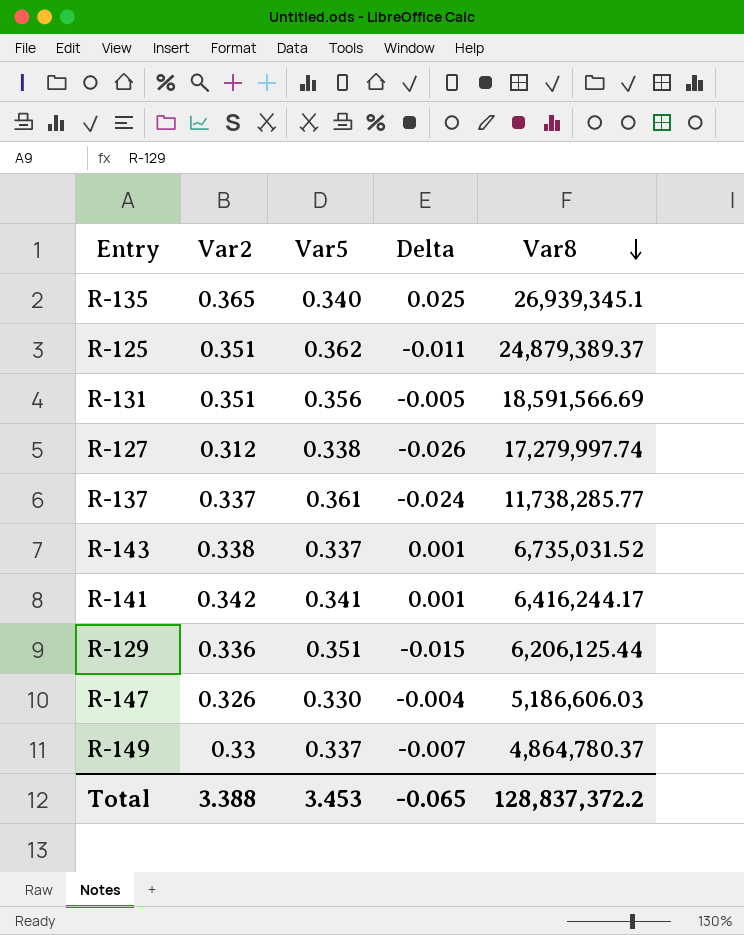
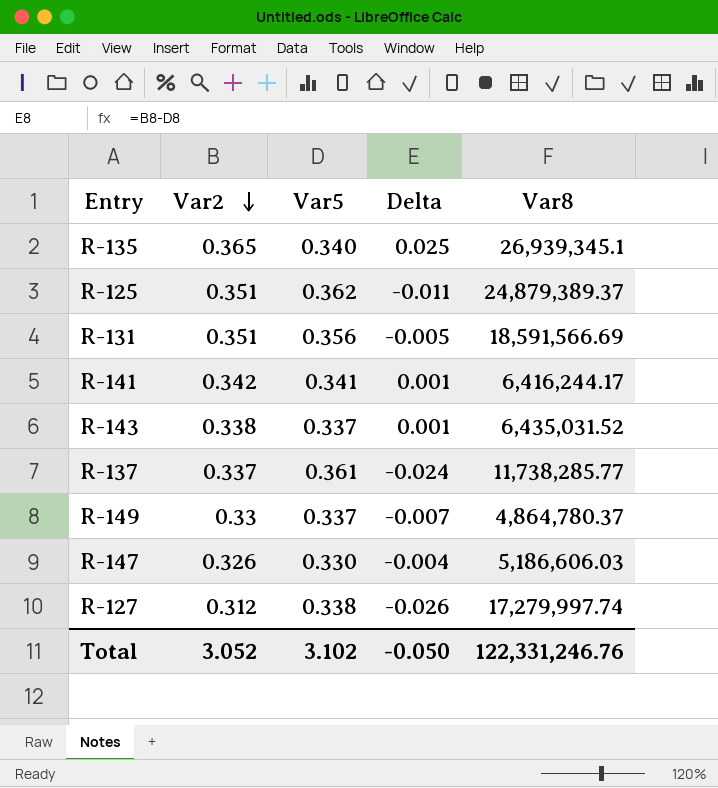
row order: Var8 descending -> Var2 descending
row R-129: 0.336 | 0.351 | -0.015 | 6,206,125.44 -> none
R-143 | Var8: 6,735,031.52 -> 6,435,031.52
Total | Var2: 3.388 -> 3.052
Total | Var5: 3.453 -> 3.102
Total | Delta: -0.065 -> -0.050
Total | Var8: 128,837,372.2 -> 122,331,246.76

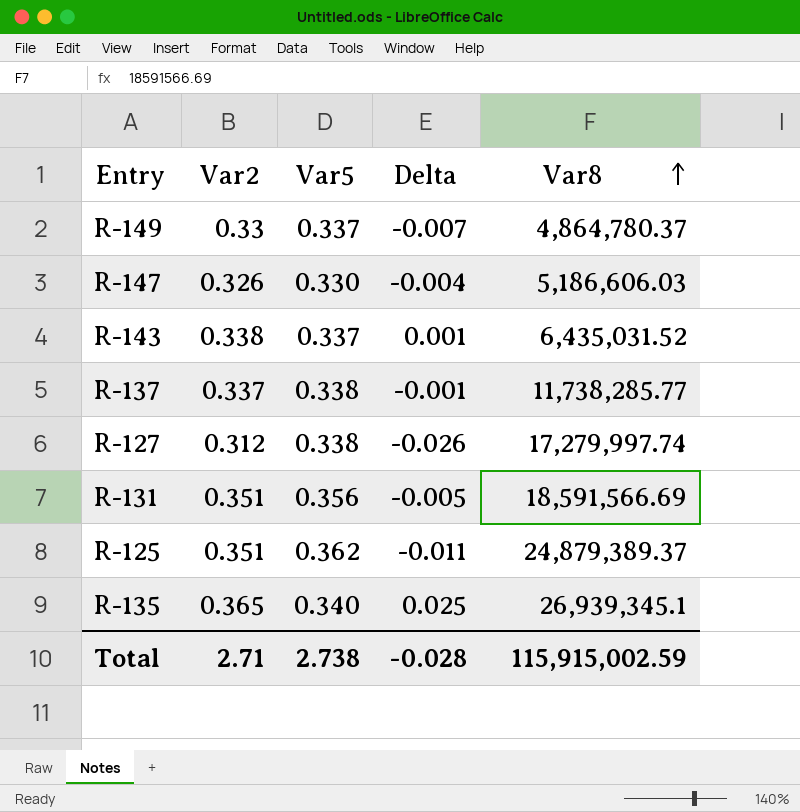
row order: Var2 descending -> Var8 ascending
row R-141: 0.342 | 0.341 | 0.001 | 6,416,244.17 -> none
R-137 | Var5: 0.361 -> 0.338
R-137 | Delta: -0.024 -> -0.001
Total | Var2: 3.052 -> 2.71
Total | Var5: 3.102 -> 2.738
Total | Delta: -0.050 -> -0.028
Total | Var8: 122,331,246.76 -> 115,915,002.59

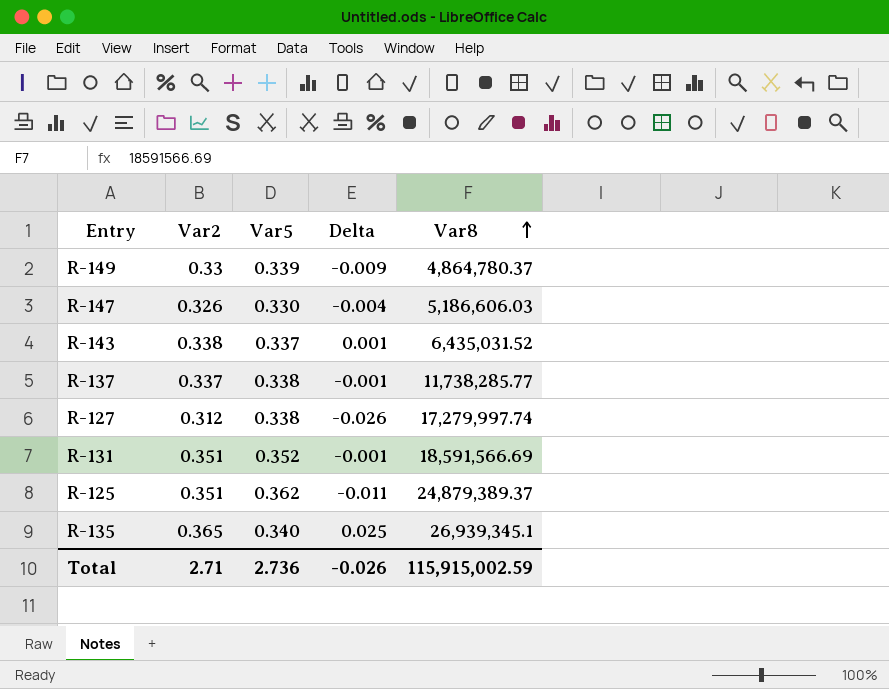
R-149 | Var5: 0.337 -> 0.339
R-149 | Delta: -0.007 -> -0.009
R-131 | Var5: 0.356 -> 0.352
R-131 | Delta: -0.005 -> -0.001
Total | Var5: 2.738 -> 2.736
Total | Delta: -0.028 -> -0.026

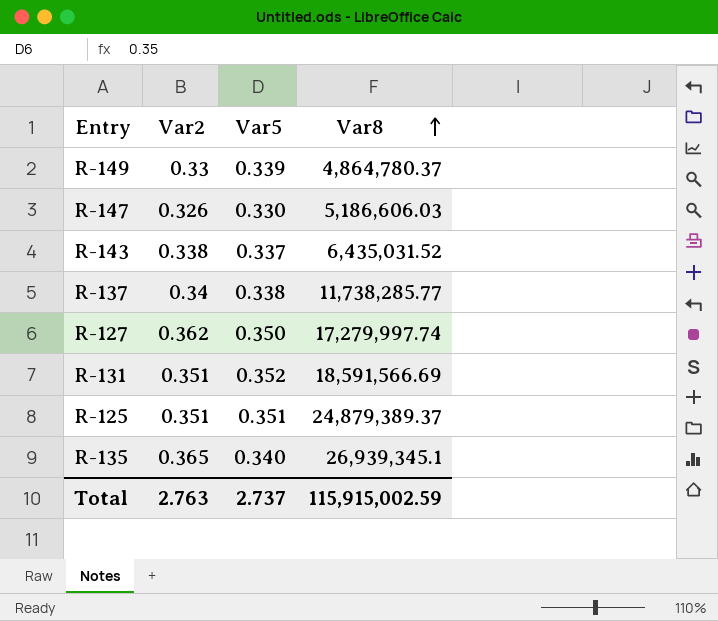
column Delta | formula: [Var2] - [Var5] -> none
R-137 | Var2: 0.337 -> 0.34
R-127 | Var2: 0.312 -> 0.362
R-127 | Var5: 0.338 -> 0.350
R-125 | Var5: 0.362 -> 0.351
Total | Var2: 2.71 -> 2.763
Total | Var5: 2.736 -> 2.737

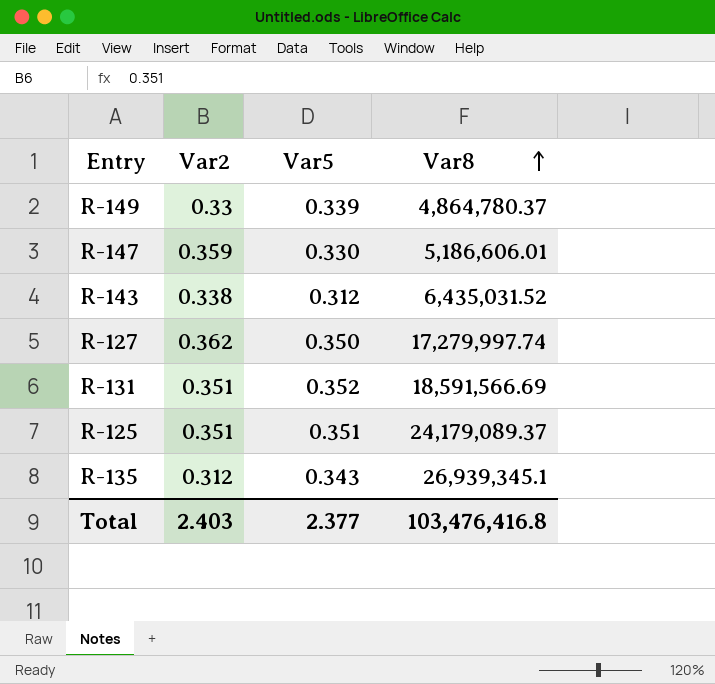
row R-137: 0.34 | 0.338 | 11,738,285.77 -> none
R-147 | Var2: 0.326 -> 0.359
R-147 | Var8: 5,186,606.03 -> 5,186,606.01
R-143 | Var5: 0.337 -> 0.312
R-125 | Var8: 24,879,389.37 -> 24,179,089.37
R-135 | Var2: 0.365 -> 0.312
R-135 | Var5: 0.340 -> 0.343
Total | Var2: 2.763 -> 2.403
Total | Var5: 2.737 -> 2.377
Total | Var8: 115,915,002.59 -> 103,476,416.8

